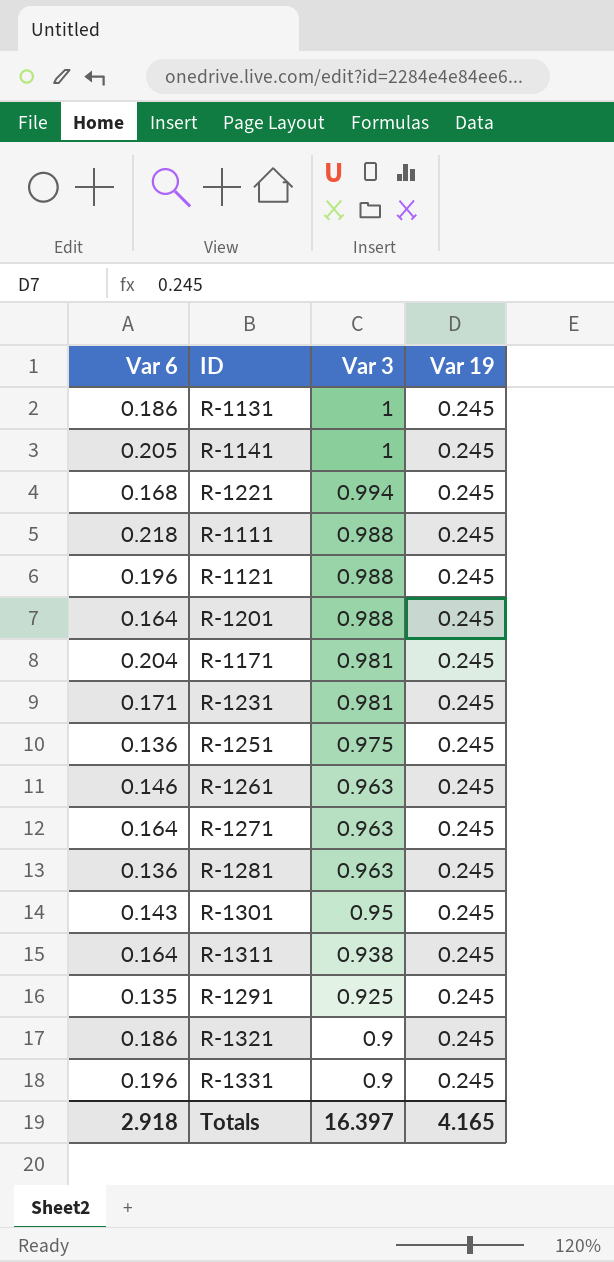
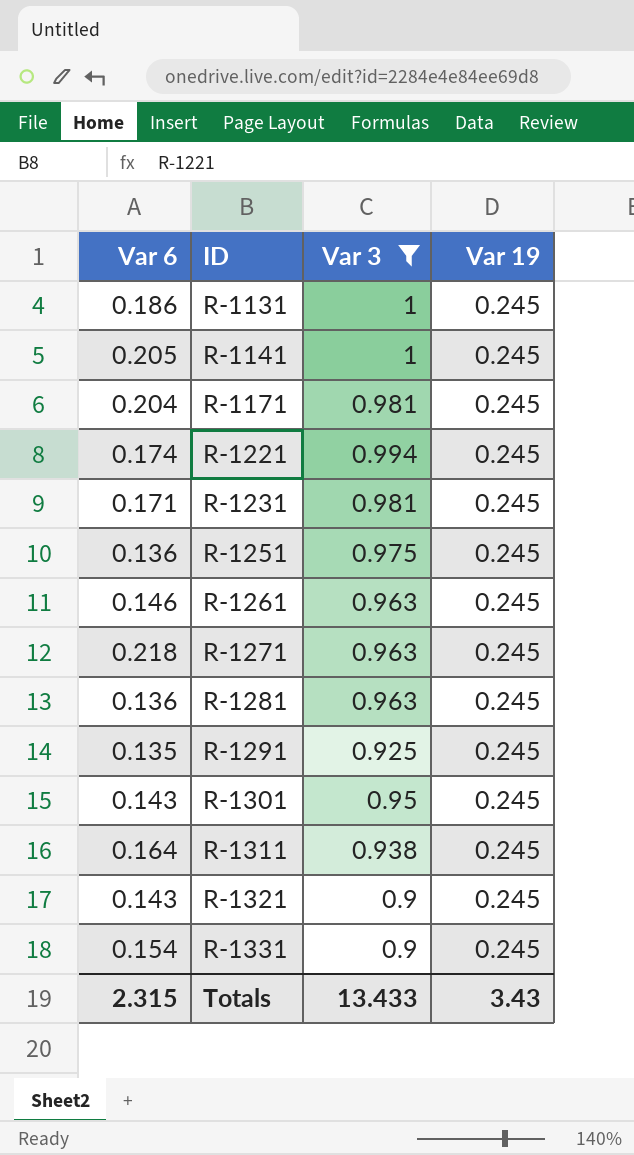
filter: none -> Var 3 != 0.988
row order: Var 3 descending -> ID ascending
R-1221 | Var 6: 0.168 -> 0.174
R-1271 | Var 6: 0.164 -> 0.218
R-1321 | Var 6: 0.186 -> 0.143
R-1331 | Var 6: 0.196 -> 0.154
Totals | Var 6: 2.918 -> 2.315
Totals | Var 3: 16.397 -> 13.433
Totals | Var 19: 4.165 -> 3.43

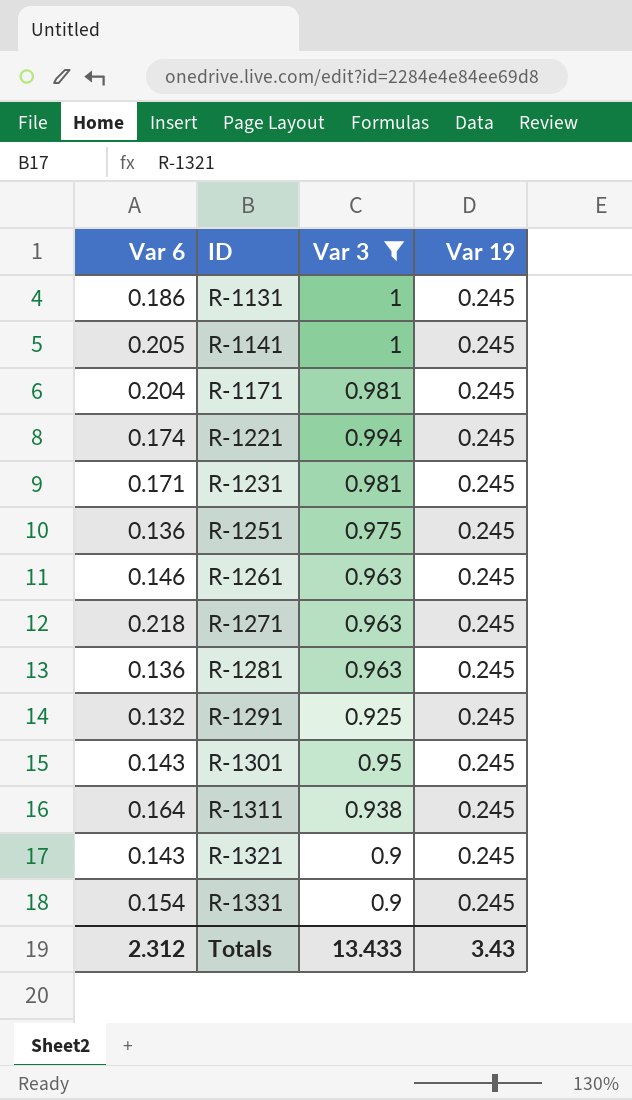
R-1291 | Var 6: 0.135 -> 0.132
Totals | Var 6: 2.315 -> 2.312

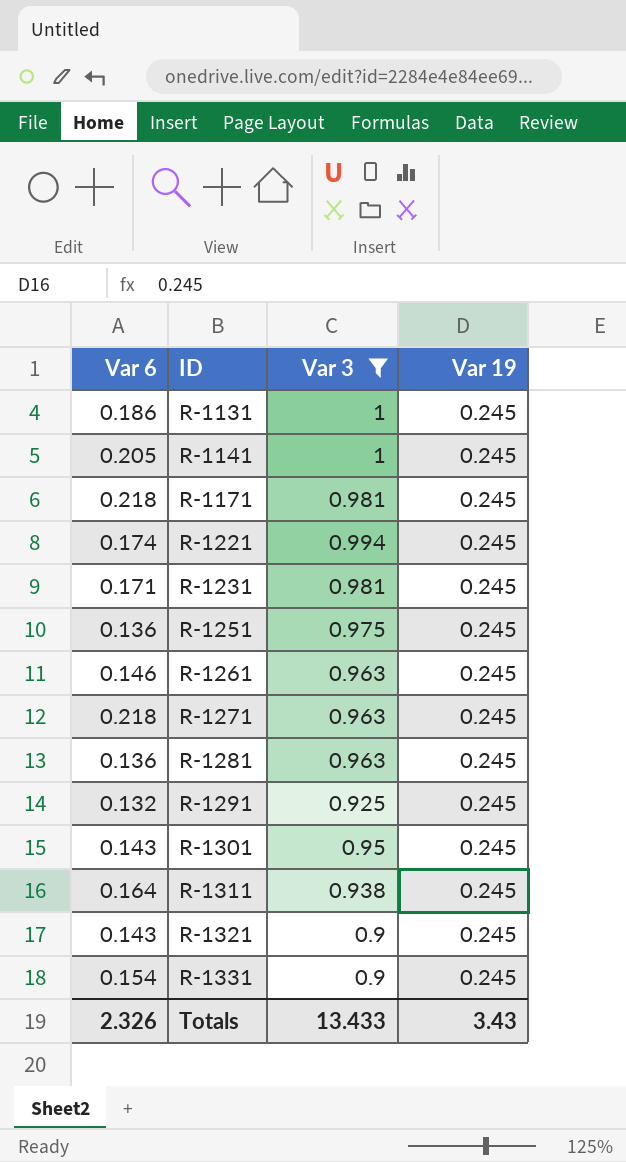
R-1171 | Var 6: 0.204 -> 0.218
Totals | Var 6: 2.312 -> 2.326

